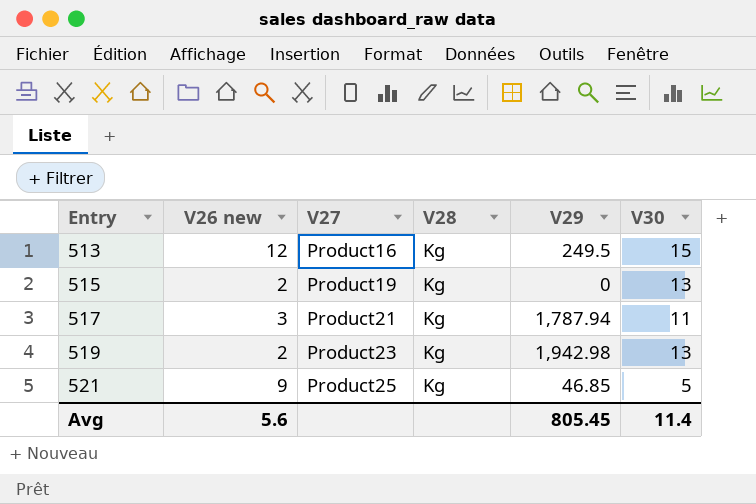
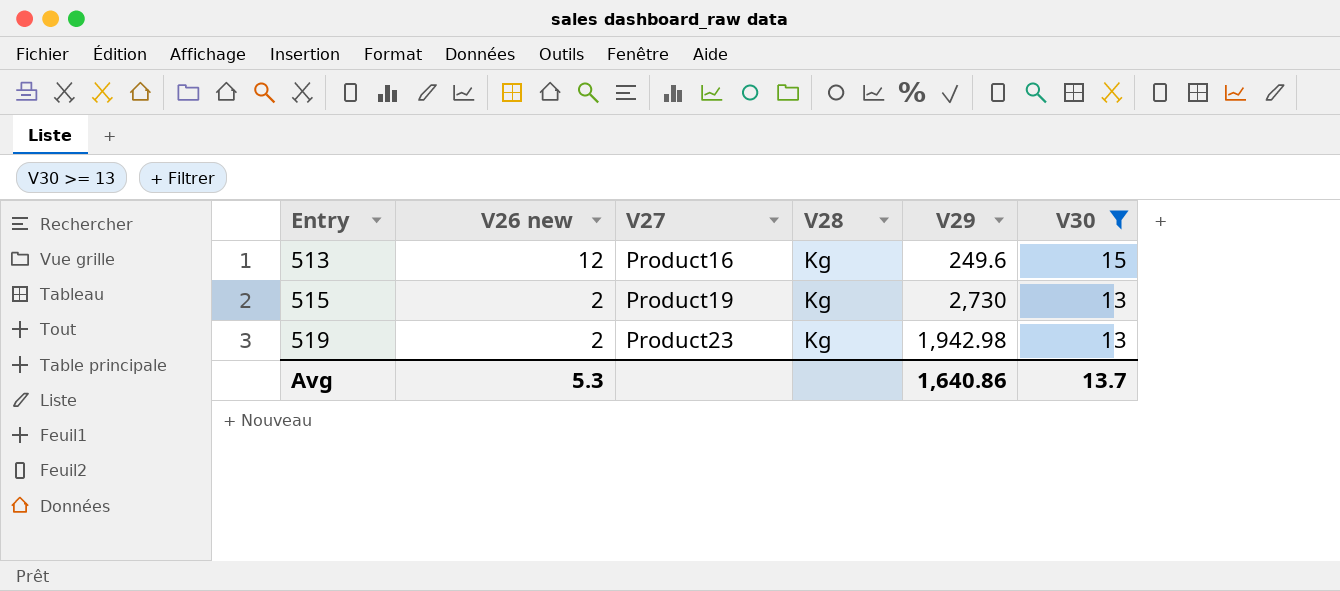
filter: none -> V30 >= 13
513 | V29: 249.5 -> 249.6
515 | V29: 0 -> 2,730
Avg | V26 new: 5.6 -> 5.3
Avg | V29: 805.45 -> 1,640.86
Avg | V30: 11.4 -> 13.7

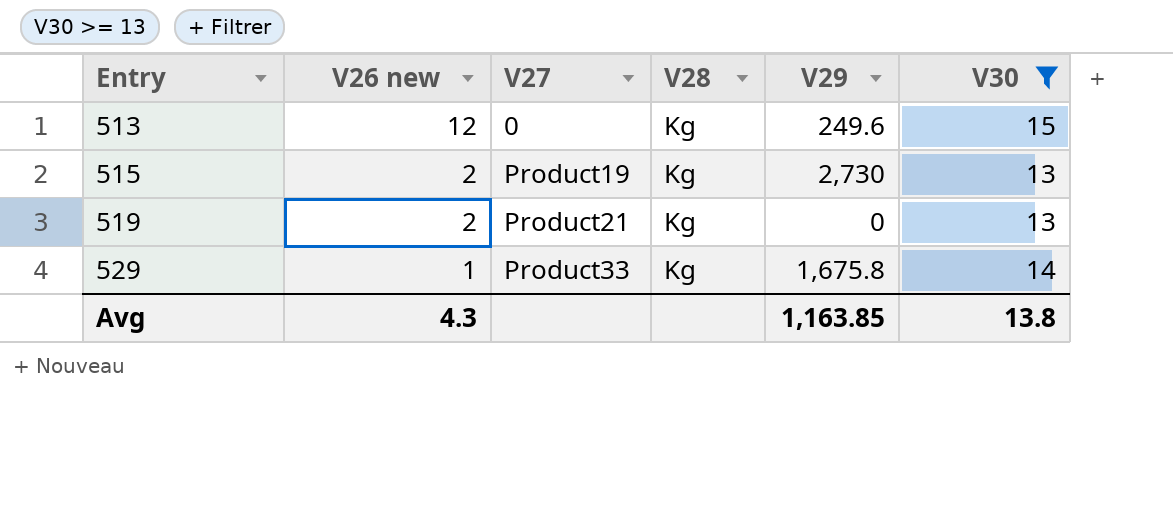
513 | V27: Product16 -> 0
519 | V27: Product23 -> Product21
519 | V29: 1,942.98 -> 0
row 529: none -> 1 | Product33 | Kg | 1,675.8 | 14
Avg | V26 new: 5.3 -> 4.3
Avg | V29: 1,640.86 -> 1,163.85
Avg | V30: 13.7 -> 13.8

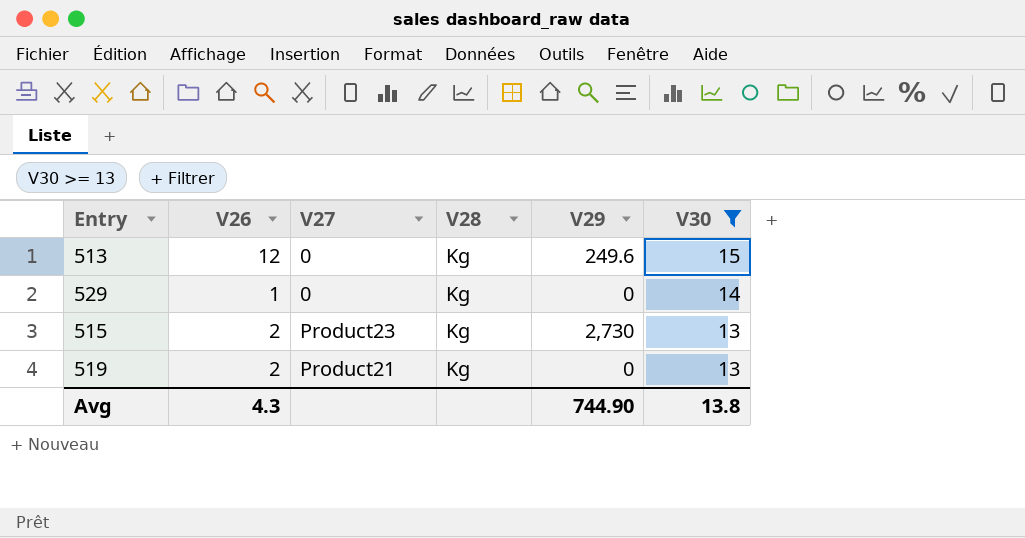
row order: Entry ascending -> V30 descending
column name: V26 new -> V26
529 | V27: Product33 -> 0
529 | V29: 1,675.8 -> 0
515 | V27: Product19 -> Product23
Avg | V29: 1,163.85 -> 744.90

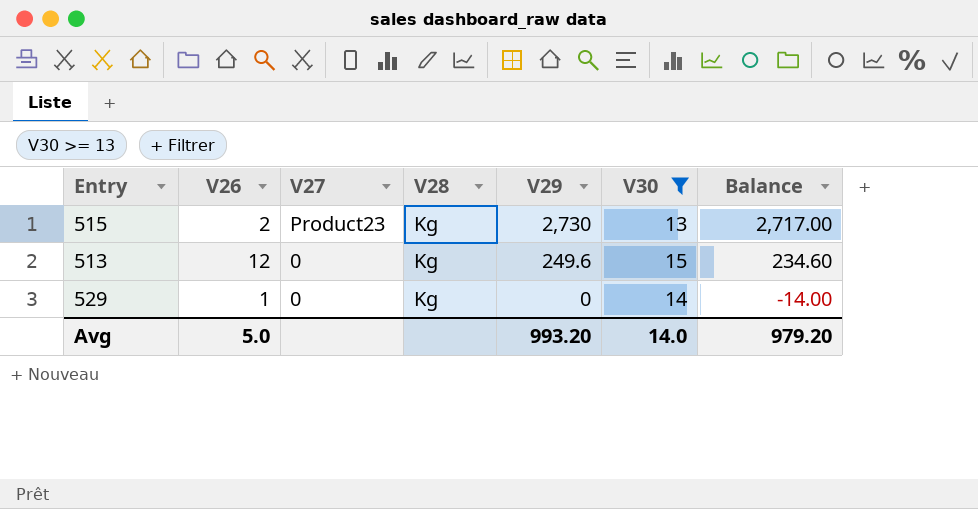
row order: V30 descending -> V27 descending
column Balance | formula: none -> [V29] - [V30]
row 519: 2 | Product21 | Kg | 0 | 13 -> none
Avg | V26: 4.3 -> 5.0
Avg | V29: 744.90 -> 993.20
Avg | V30: 13.8 -> 14.0

